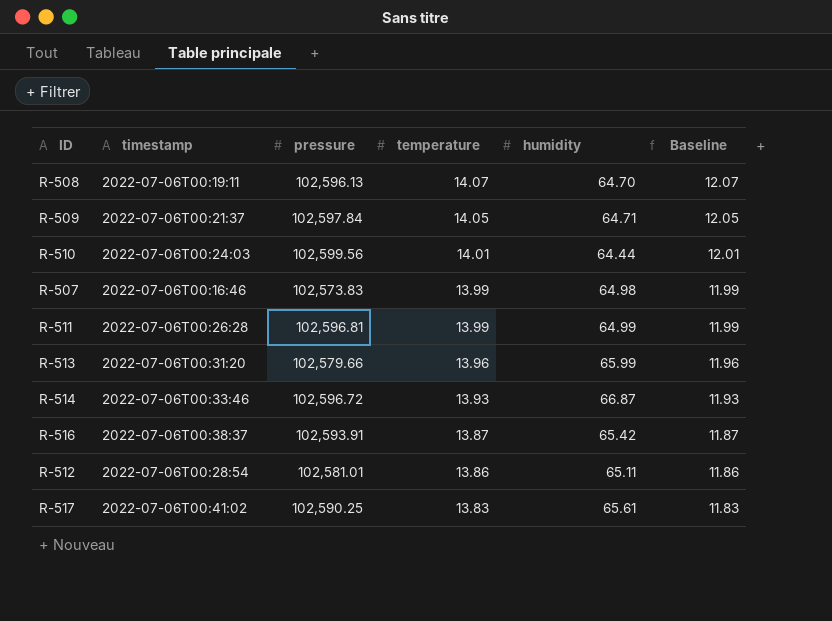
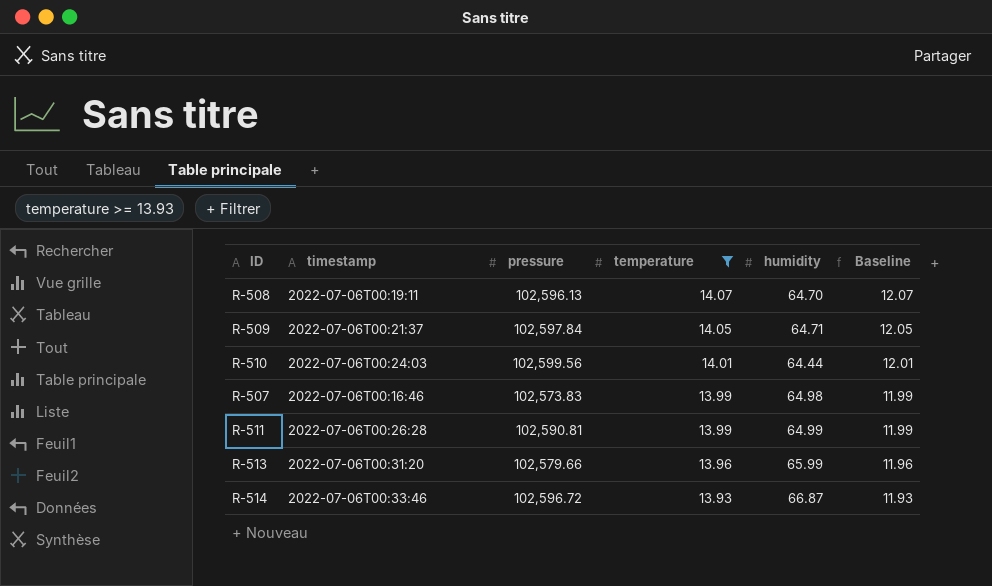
filter: none -> temperature >= 13.93
R-511 | pressure: 102,596.81 -> 102,590.81

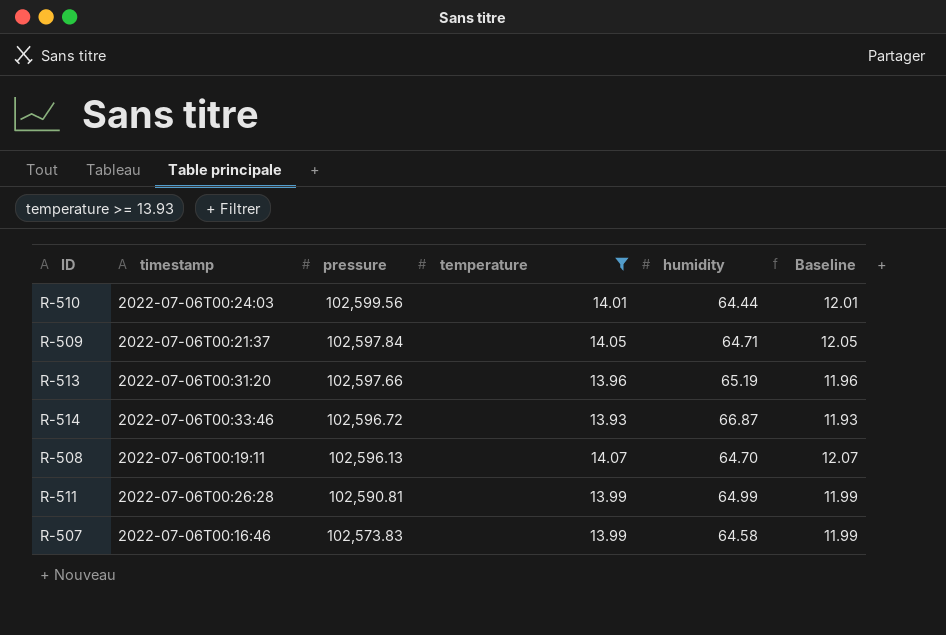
row order: temperature descending -> pressure descending
R-513 | pressure: 102,579.66 -> 102,597.66
R-513 | humidity: 65.99 -> 65.19
R-507 | humidity: 64.98 -> 64.58

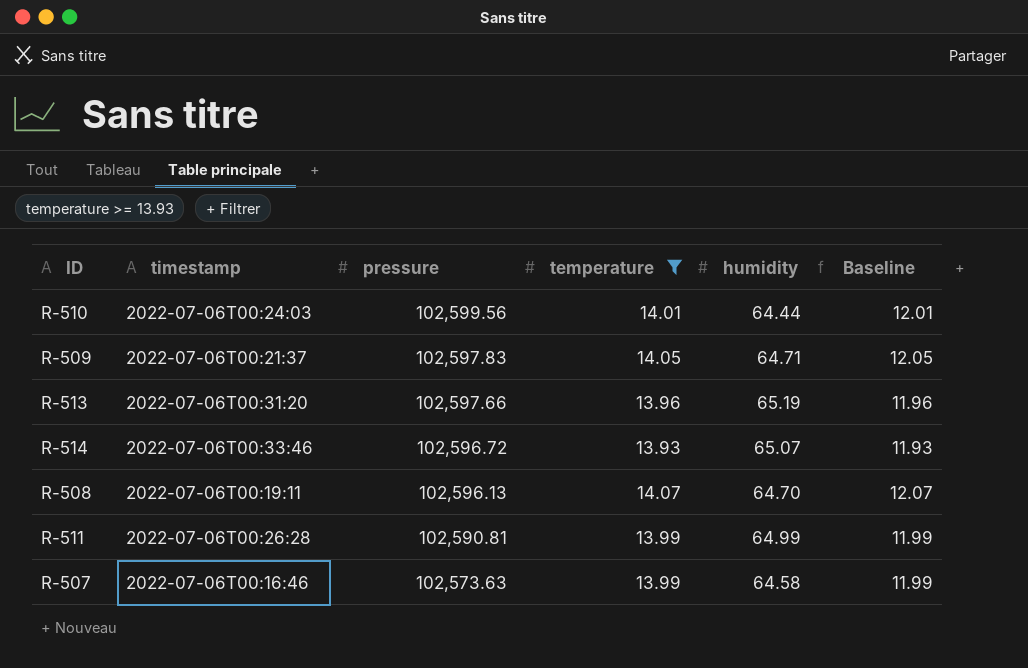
R-509 | pressure: 102,597.84 -> 102,597.83
R-514 | humidity: 66.87 -> 65.07
R-507 | pressure: 102,573.83 -> 102,573.63

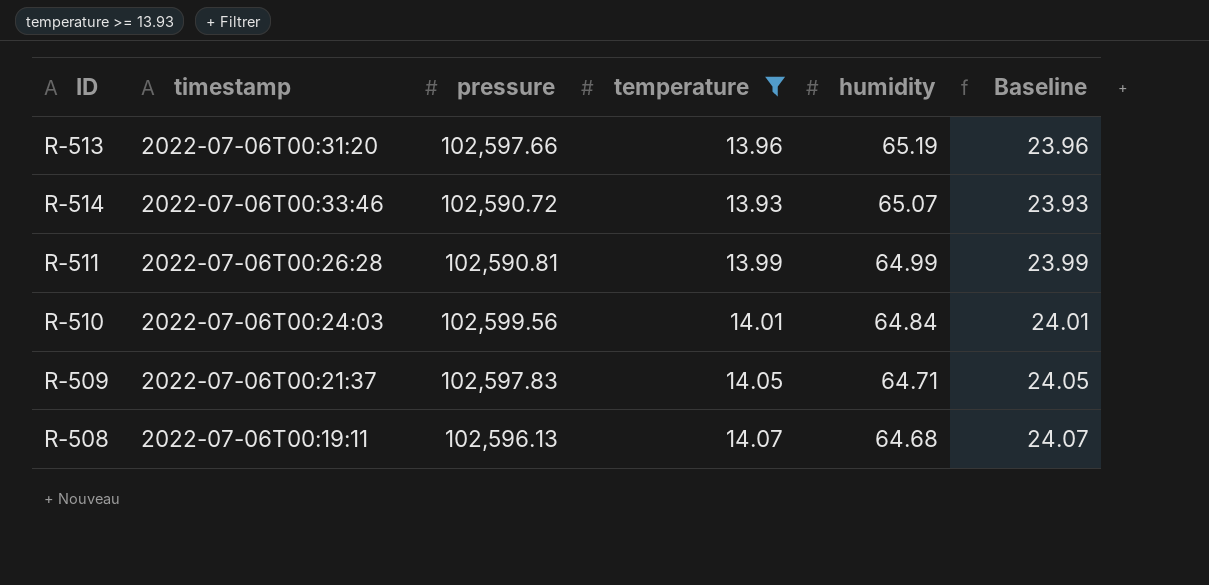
row order: pressure descending -> humidity descending
column Baseline | formula: [temperature] - 2 -> [temperature] + 10
row R-507: 2022-07-06T00:16:46 | 102,573.63 | 13.99 | 64.58 | 11.99 -> none
R-514 | pressure: 102,596.72 -> 102,590.72
R-510 | humidity: 64.44 -> 64.84
R-508 | humidity: 64.70 -> 64.68

